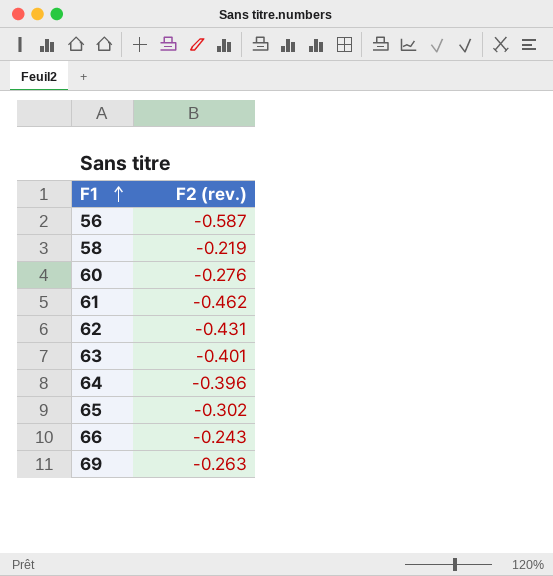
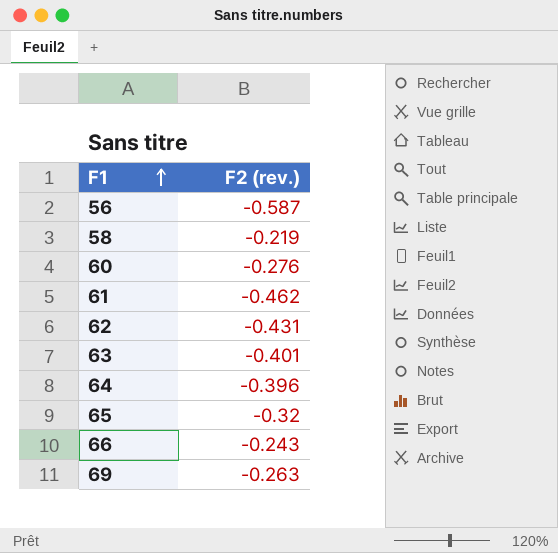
65 | F2 (rev.): -0.302 -> -0.32

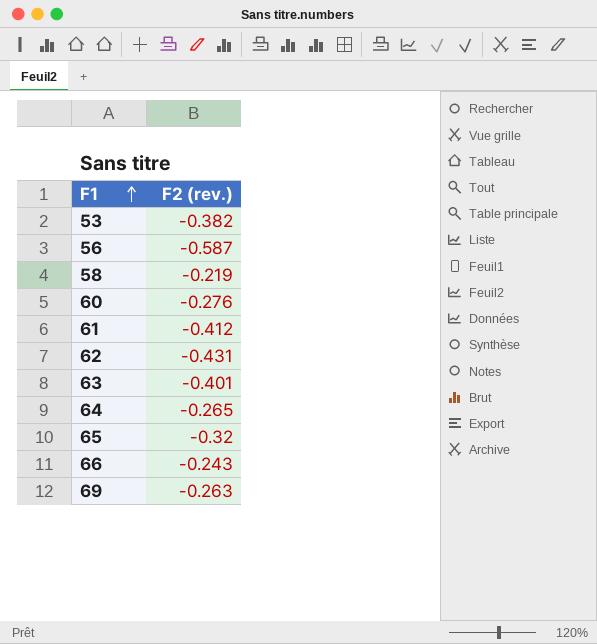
row 53: none -> -0.382
61 | F2 (rev.): -0.462 -> -0.412
64 | F2 (rev.): -0.396 -> -0.265

